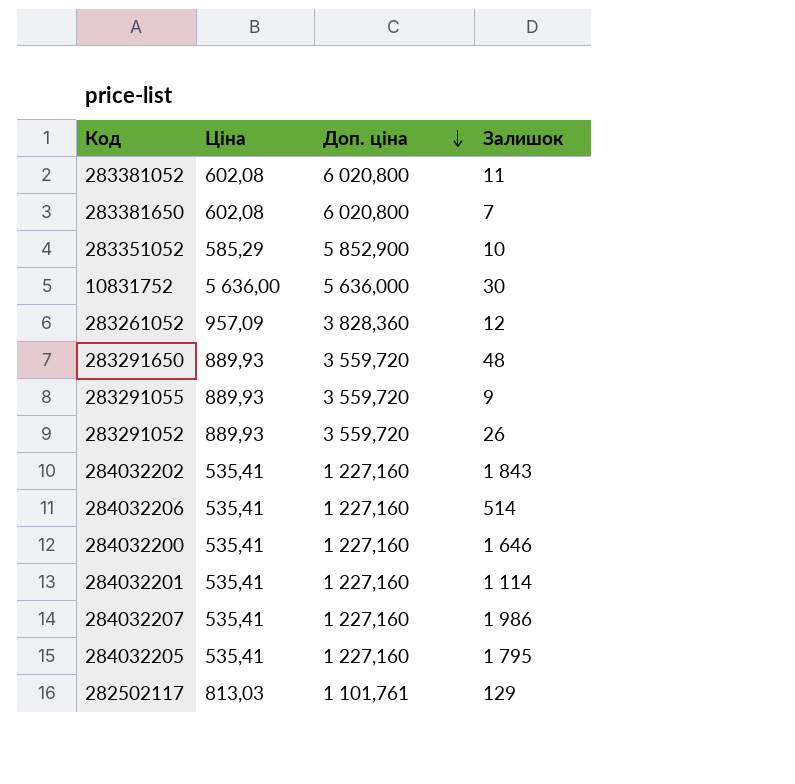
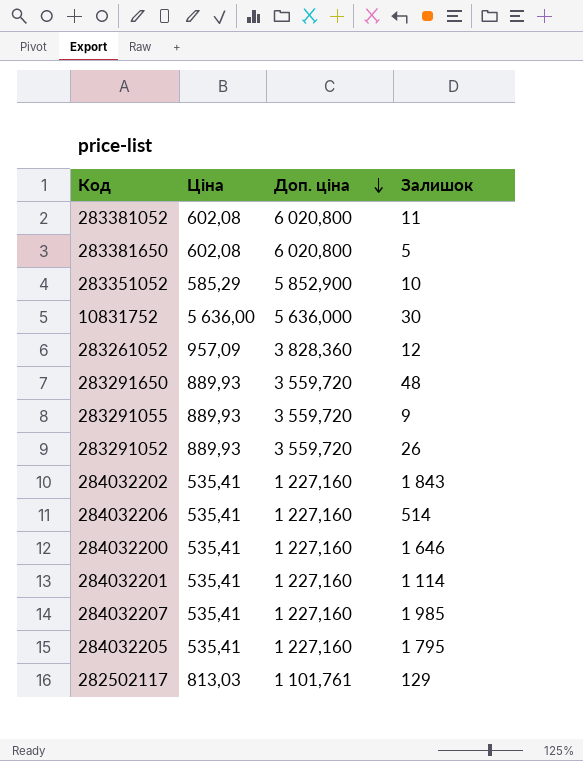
283381650 | Залишок: 7 -> 5
284032207 | Залишок: 1 986 -> 1 985

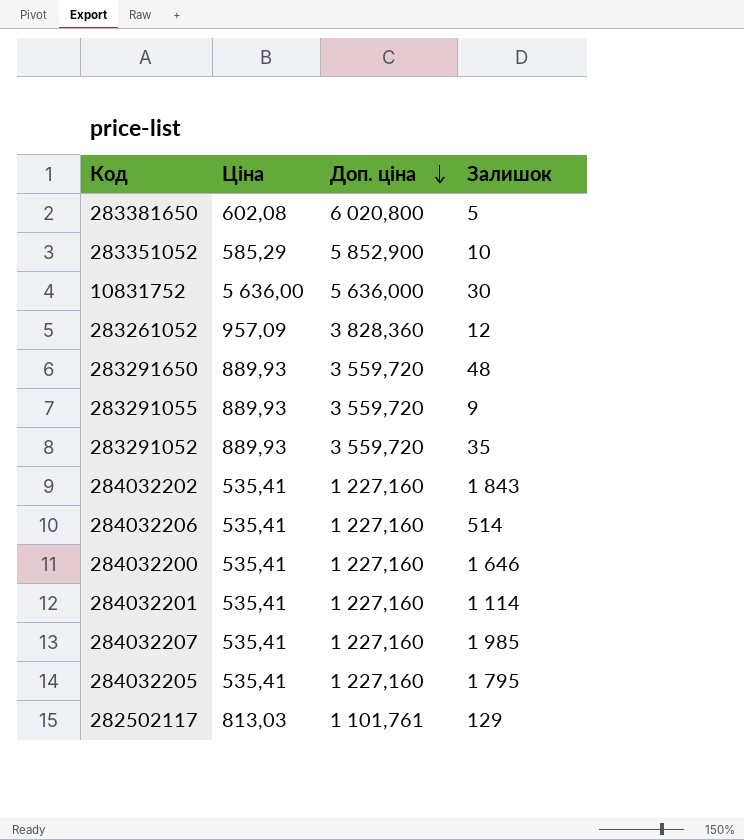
row 283381052: 602,08 | 6 020,800 | 11 -> none
283291052 | Залишок: 26 -> 35

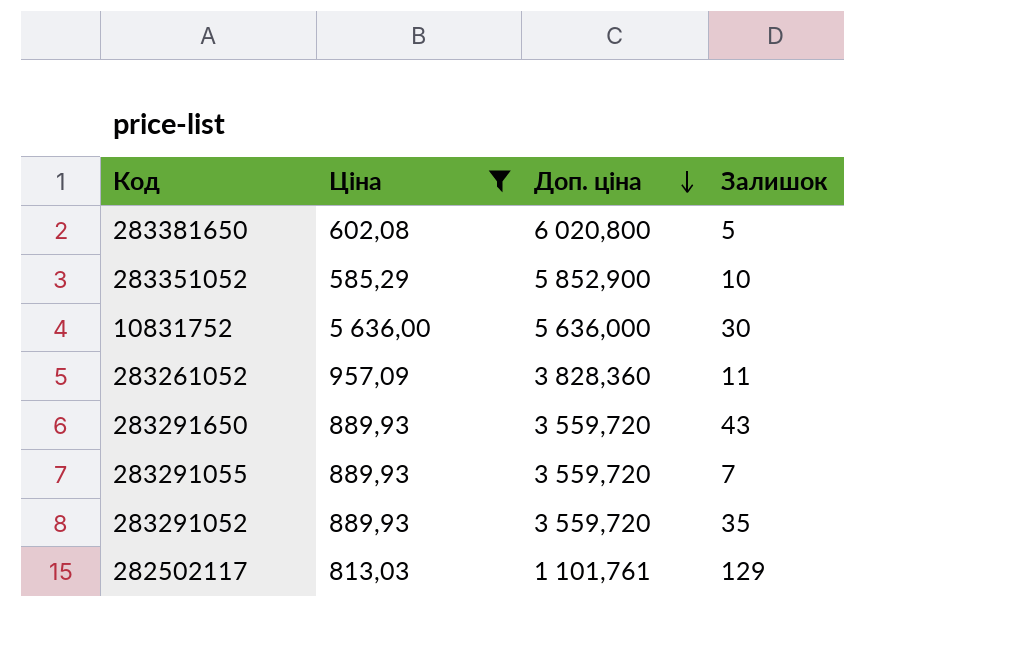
filter: none -> Ціна != 535,41
283261052 | Залишок: 12 -> 11
283291650 | Залишок: 48 -> 43
283291055 | Залишок: 9 -> 7

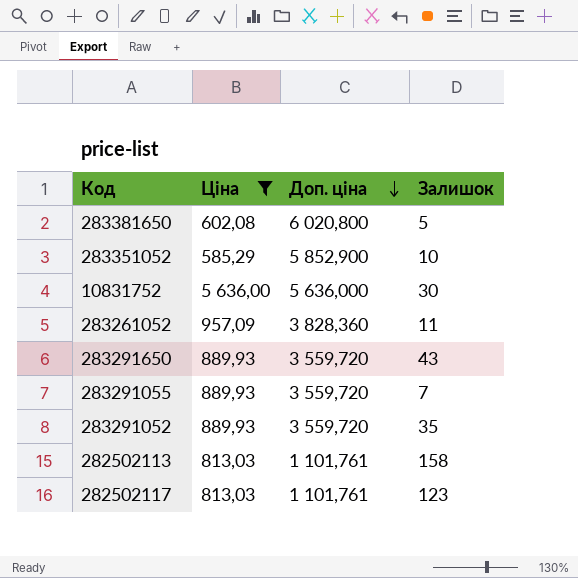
row 282502113: none -> 813,03 | 1 101,761 | 158
282502117 | Залишок: 129 -> 123

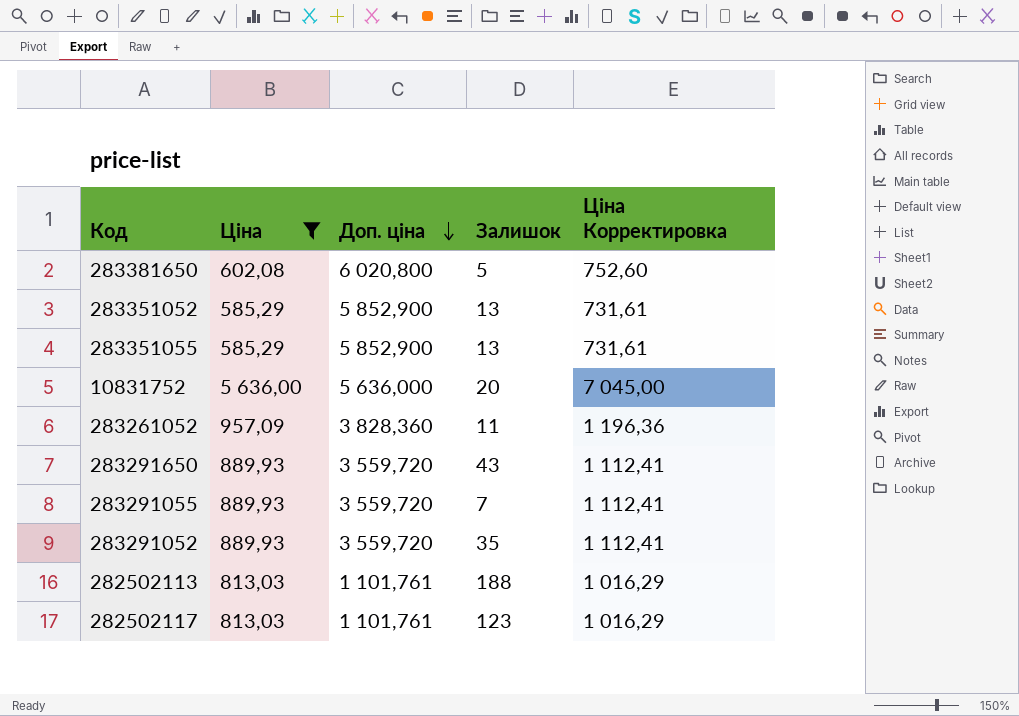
column Ціна Корректировка | formula: none -> [Ціна] * 1,25
283351052 | Залишок: 10 -> 13
row 283351055: none -> 585,29 | 5 852,900 | 13 | 731,61
10831752 | Залишок: 30 -> 20
282502113 | Залишок: 158 -> 188

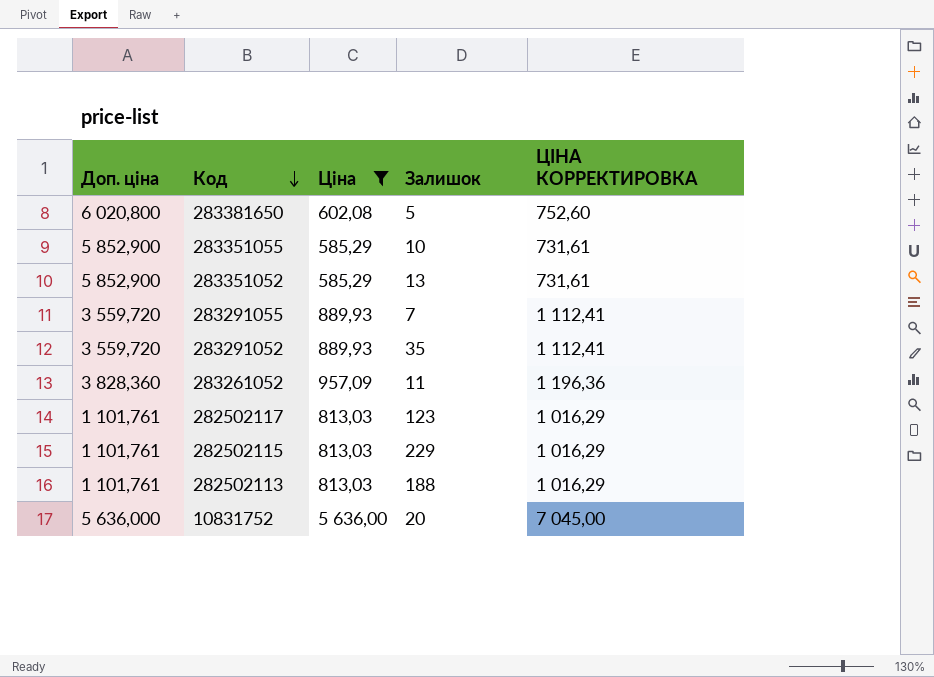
row order: Доп. ціна descending -> Код descending
column Доп. ціна | position: 3 -> 1
column name: Ціна Корректировка -> ЦІНА КОРРЕКТИРОВКА
row 283291650: 889,93 | 3 559,720 | 43 | 1 112,41 -> none
283351055 | Залишок: 13 -> 10
row 282502115: none -> 1 101,761 | 813,03 | 229 | 1 016,29

